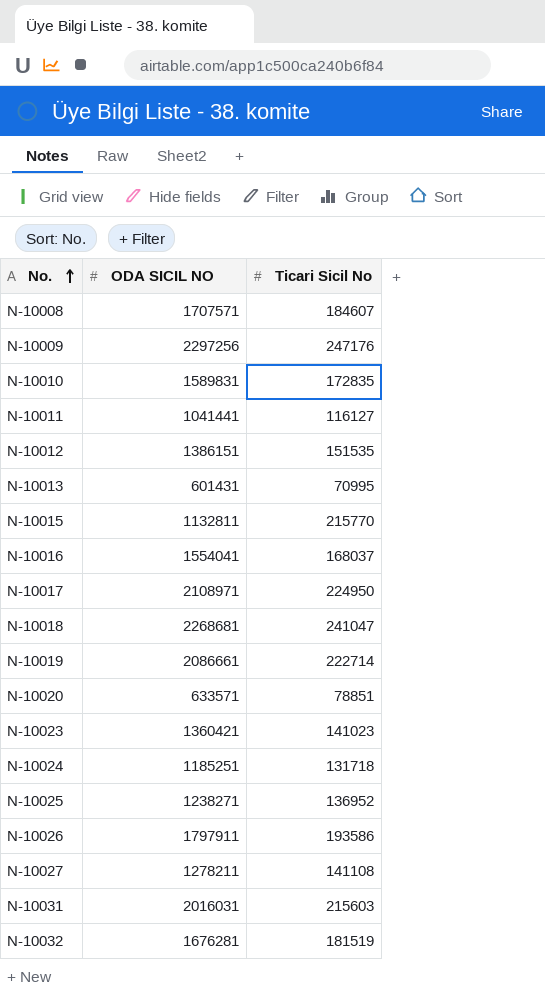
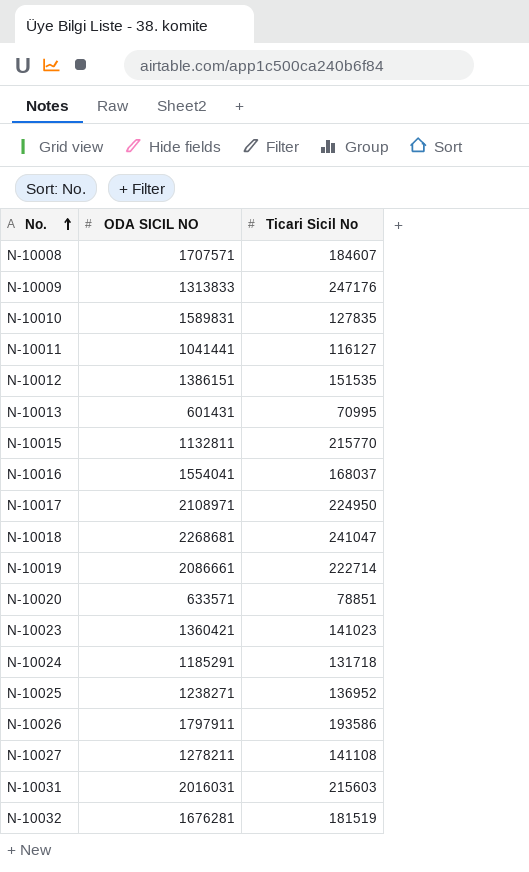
N-10009 | ODA SICIL NO: 2297256 -> 1313833
N-10010 | Ticari Sicil No: 172835 -> 127835
N-10024 | ODA SICIL NO: 1185251 -> 1185291

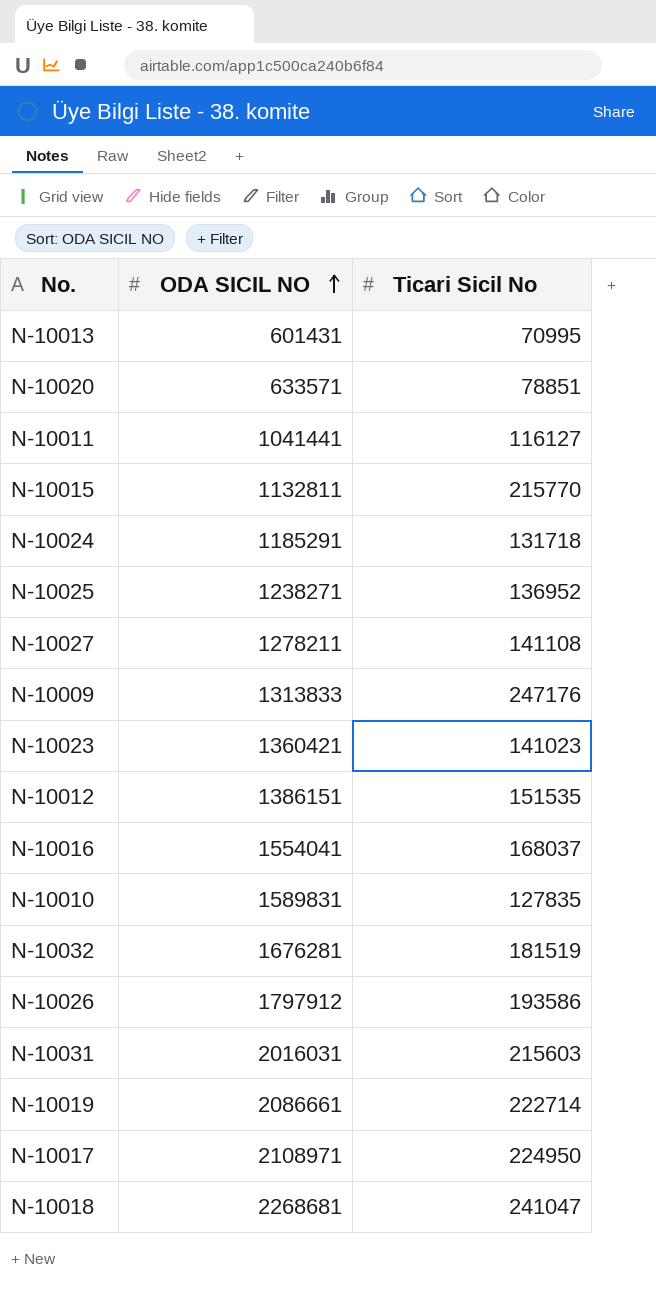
row order: No. ascending -> ODA SICIL NO ascending
row N-10008: 1707571 | 184607 -> none
N-10026 | ODA SICIL NO: 1797911 -> 1797912

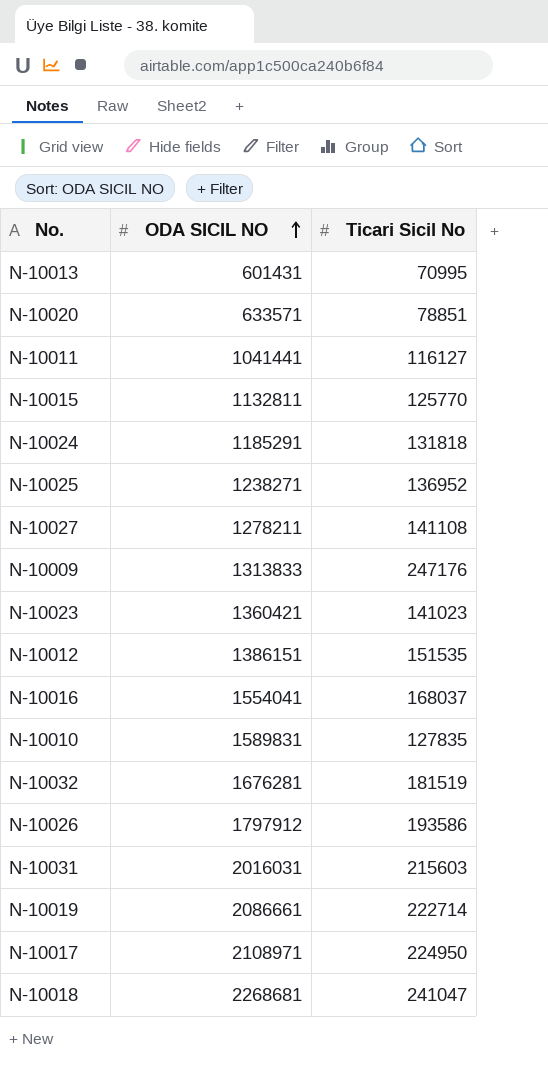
N-10015 | Ticari Sicil No: 215770 -> 125770
N-10024 | Ticari Sicil No: 131718 -> 131818

